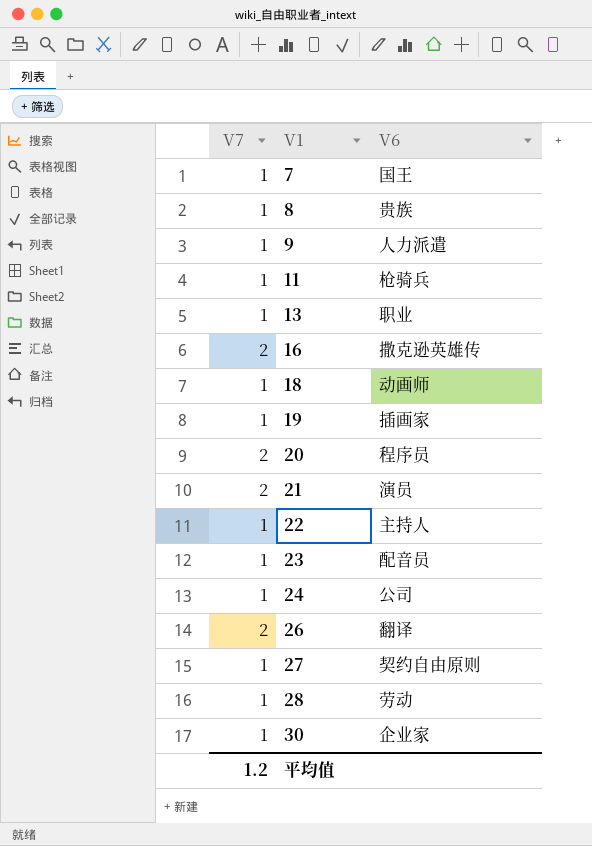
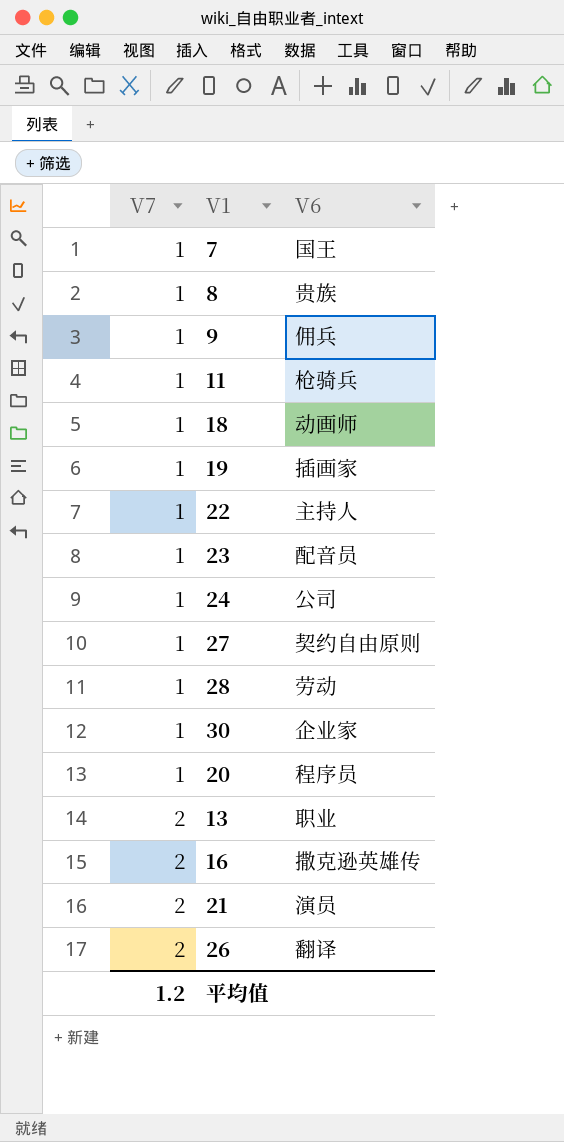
row order: V1 ascending -> V7 ascending
9 | V6: 人力派遣 -> 佣兵
20 | V7: 2 -> 1
13 | V7: 1 -> 2

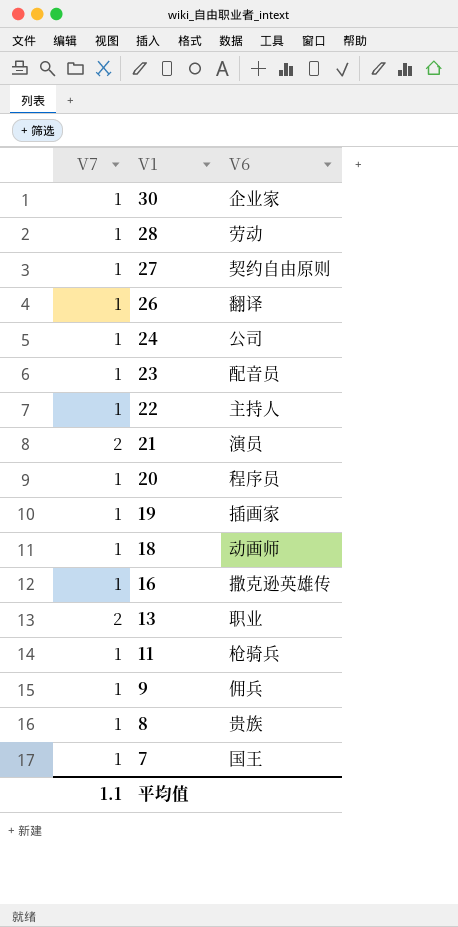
row order: V7 ascending -> V1 descending
26 | V7: 2 -> 1
16 | V7: 2 -> 1
平均值 | V7: 1.2 -> 1.1

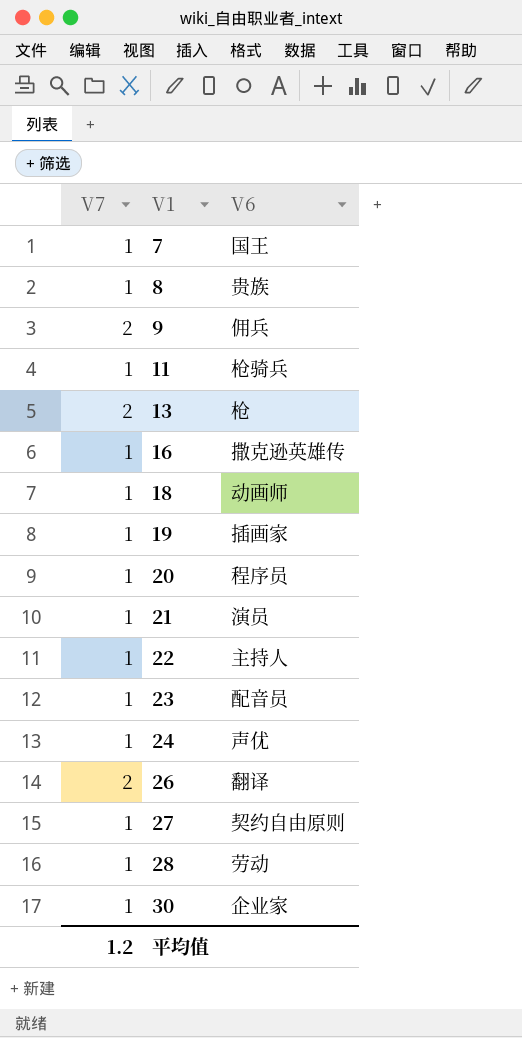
row order: V1 descending -> V1 ascending
9 | V7: 1 -> 2
13 | V6: 职业 -> 枪
21 | V7: 2 -> 1
24 | V6: 公司 -> 声优
26 | V7: 1 -> 2
平均值 | V7: 1.1 -> 1.2

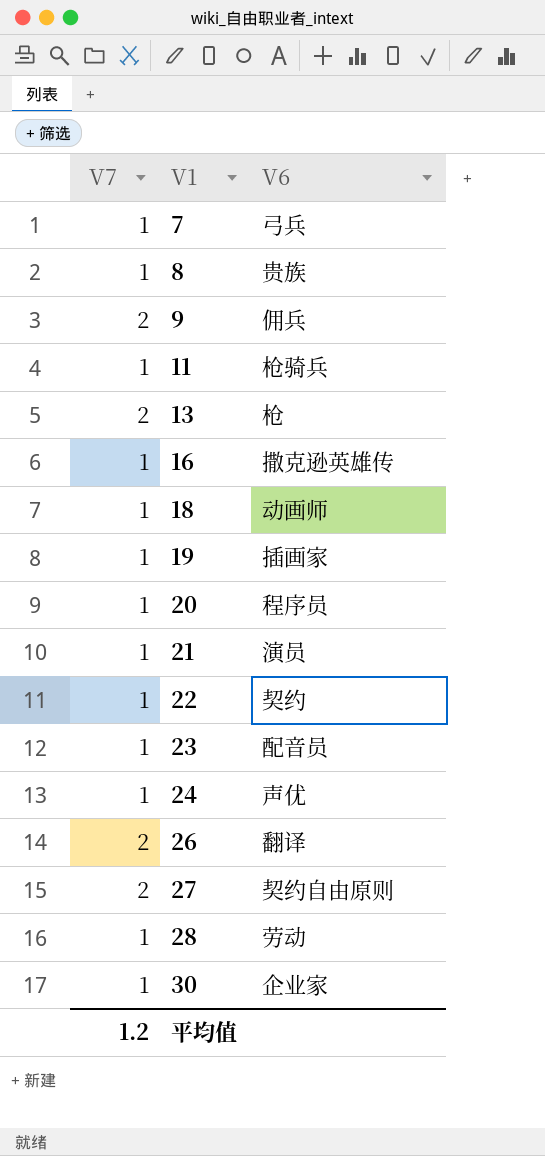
7 | V6: 国王 -> 弓兵
22 | V6: 主持人 -> 契约
27 | V7: 1 -> 2

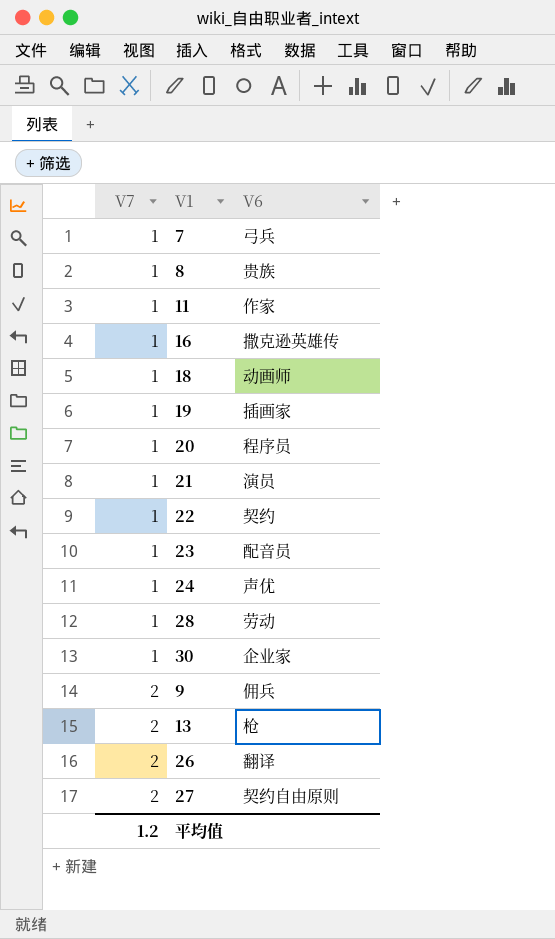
row order: V1 ascending -> V7 ascending
11 | V6: 枪骑兵 -> 作家

